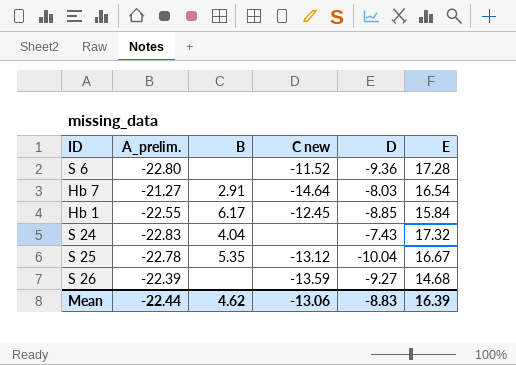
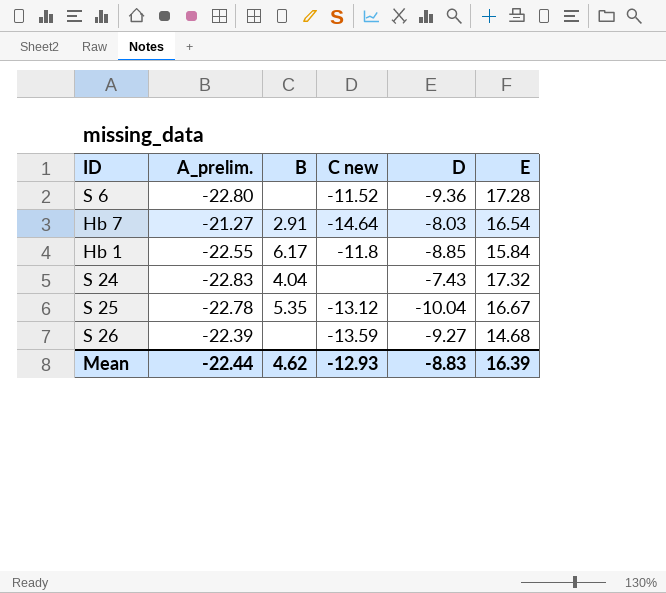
Hb 1 | C new: -12.45 -> -11.8
Mean | C new: -13.06 -> -12.93

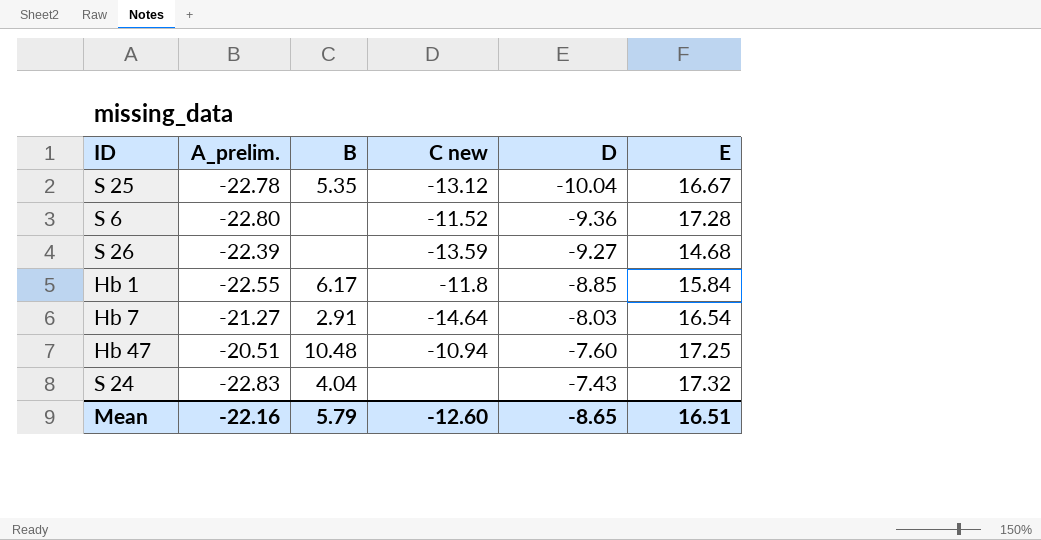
row order: none -> D ascending
row Hb 47: none -> -20.51 | 10.48 | -10.94 | -7.60 | 17.25
Mean | A_prelim.: -22.44 -> -22.16
Mean | B: 4.62 -> 5.79
Mean | C new: -12.93 -> -12.60
Mean | D: -8.83 -> -8.65
Mean | E: 16.39 -> 16.51

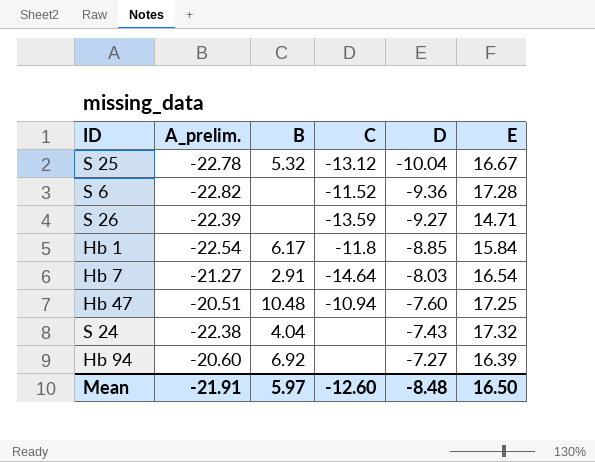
column name: C new -> C
S 25 | B: 5.35 -> 5.32
S 6 | A_prelim.: -22.80 -> -22.82
S 26 | E: 14.68 -> 14.71
Hb 1 | A_prelim.: -22.55 -> -22.54
S 24 | A_prelim.: -22.83 -> -22.38
row Hb 94: none -> -20.60 | 6.92 | none | -7.27 | 16.39
Mean | A_prelim.: -22.16 -> -21.91
Mean | B: 5.79 -> 5.97
Mean | D: -8.65 -> -8.48
Mean | E: 16.51 -> 16.50

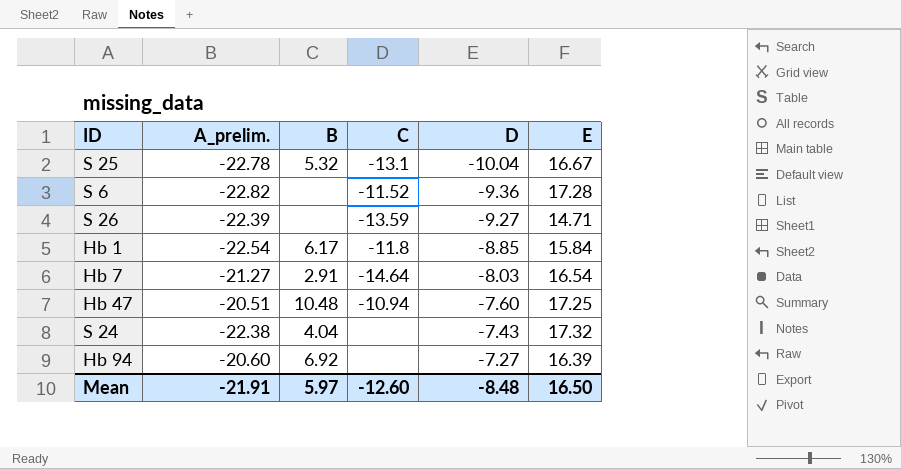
S 25 | C: -13.12 -> -13.1

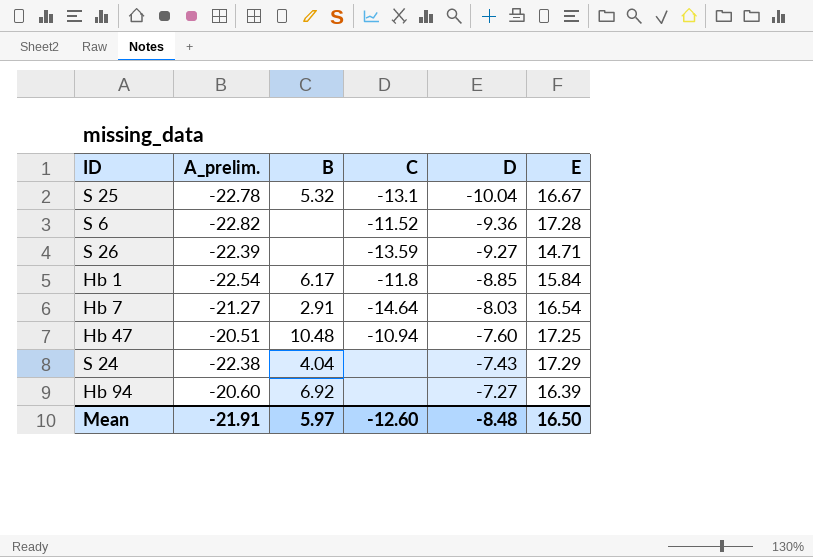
S 24 | E: 17.32 -> 17.29

